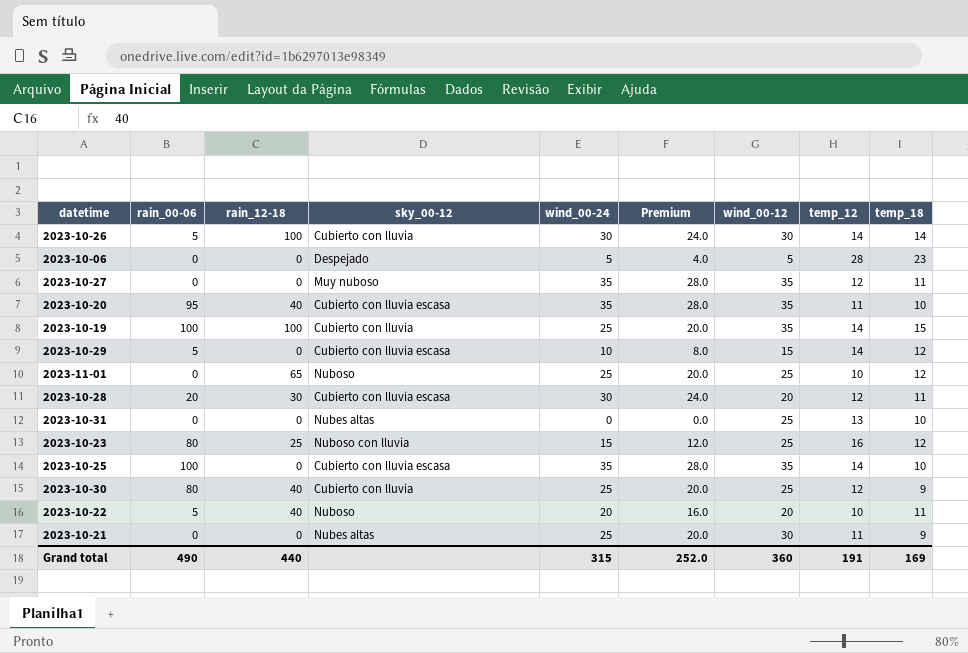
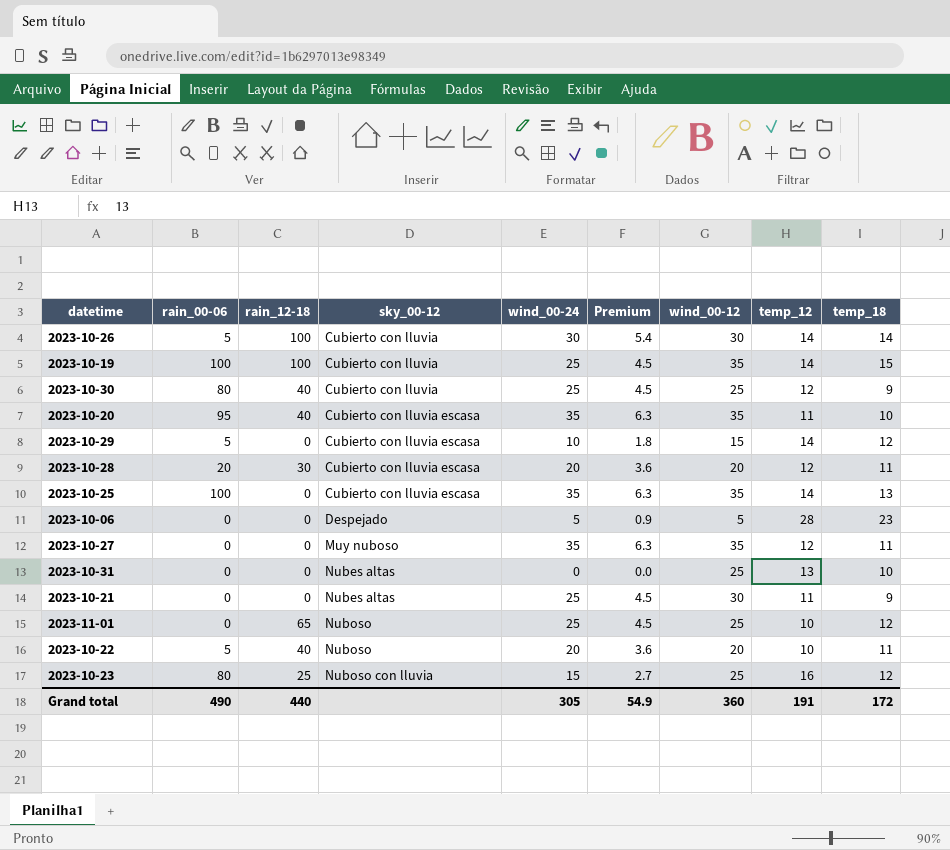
row order: none -> sky_00-12 ascending
column Premium | formula: [wind_00-24] * 0.8 -> [wind_00-24] * 0.18
2023-10-28 | wind_00-24: 30 -> 20
2023-10-25 | temp_18: 10 -> 13
Grand total | wind_00-24: 315 -> 305
Grand total | Premium: 252.0 -> 54.9
Grand total | temp_18: 169 -> 172

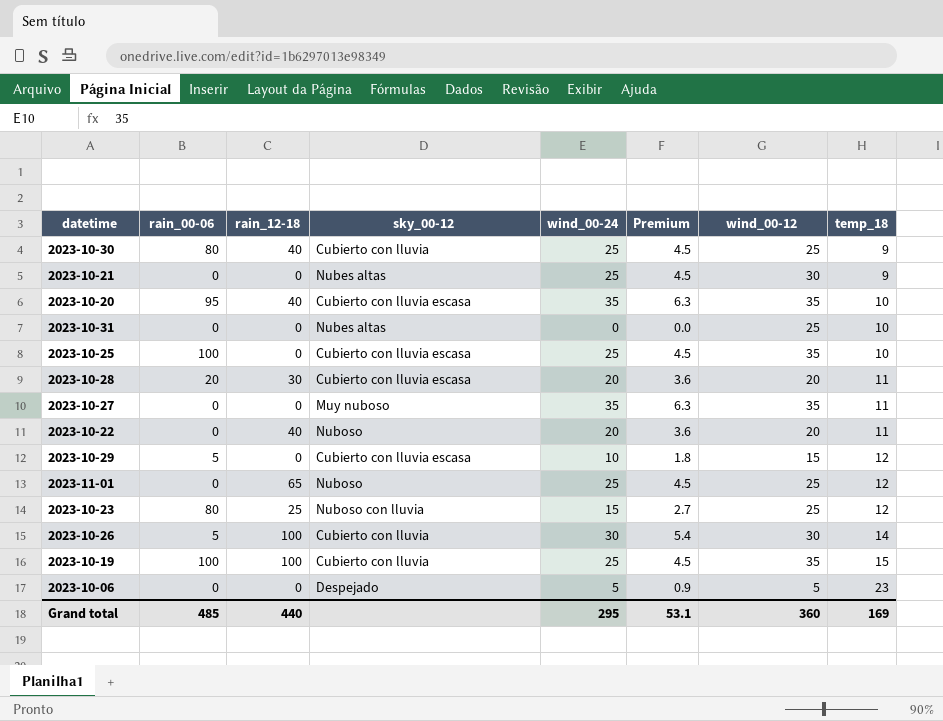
row order: sky_00-12 ascending -> temp_18 ascending
column temp_12 | position: 8 -> none
2023-10-25 | wind_00-24: 35 -> 25
2023-10-25 | Premium: 6.3 -> 4.5
2023-10-25 | temp_18: 13 -> 10
2023-10-22 | rain_00-06: 5 -> 0
Grand total | rain_00-06: 490 -> 485
Grand total | wind_00-24: 305 -> 295
Grand total | Premium: 54.9 -> 53.1
Grand total | temp_18: 172 -> 169

